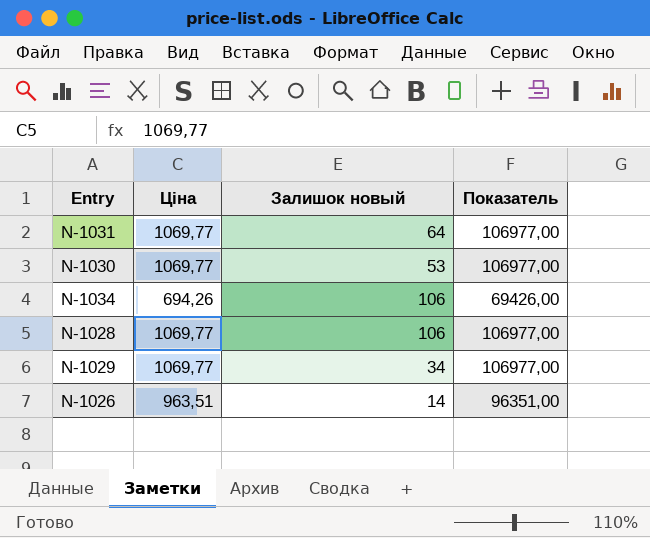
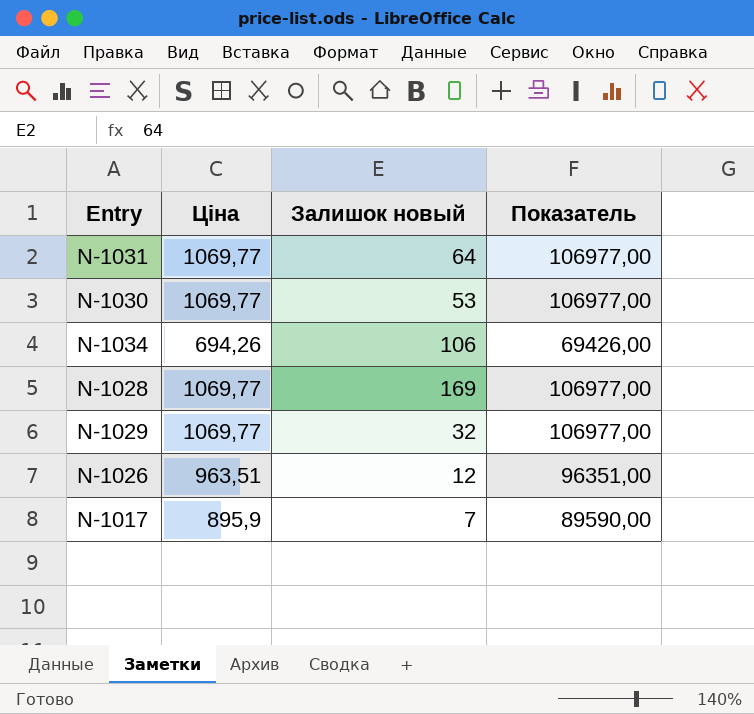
N-1028 | Залишок новый: 106 -> 169
N-1029 | Залишок новый: 34 -> 32
N-1026 | Залишок новый: 14 -> 12
row N-1017: none -> 895,9 | 7 | 89590,00

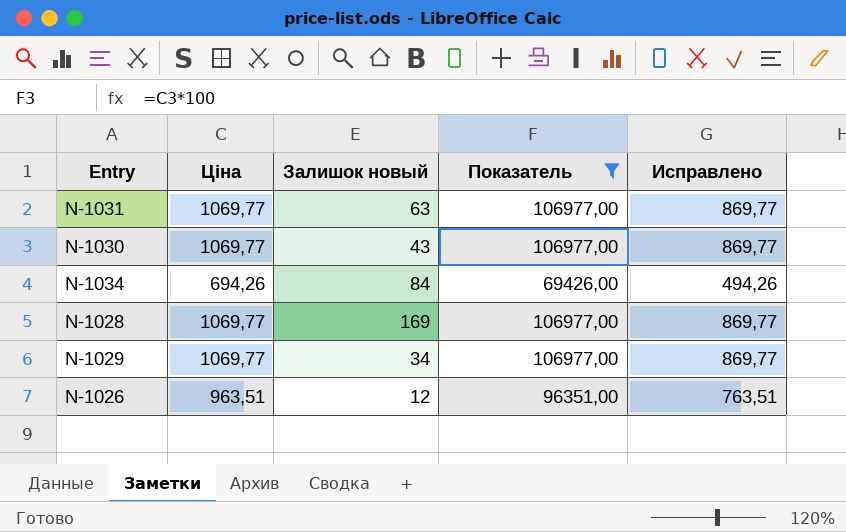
filter: none -> Показатель != 89590,00
column Исправлено | formula: none -> [Ціна] - 200
N-1031 | Залишок новый: 64 -> 63
N-1030 | Залишок новый: 53 -> 43
N-1034 | Залишок новый: 106 -> 84
N-1029 | Залишок новый: 32 -> 34

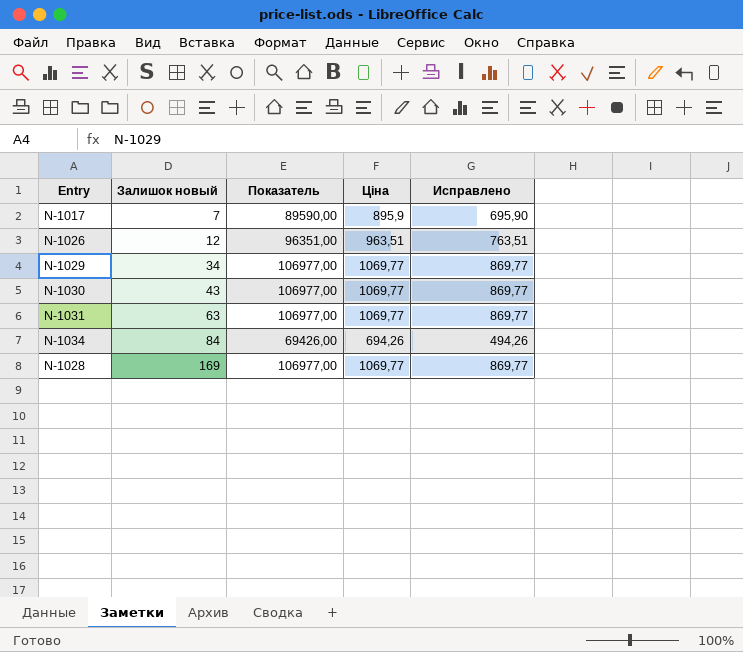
filter: Показатель != 89590,00 -> none
row order: none -> Залишок новый ascending
column Ціна | position: 2 -> 4

